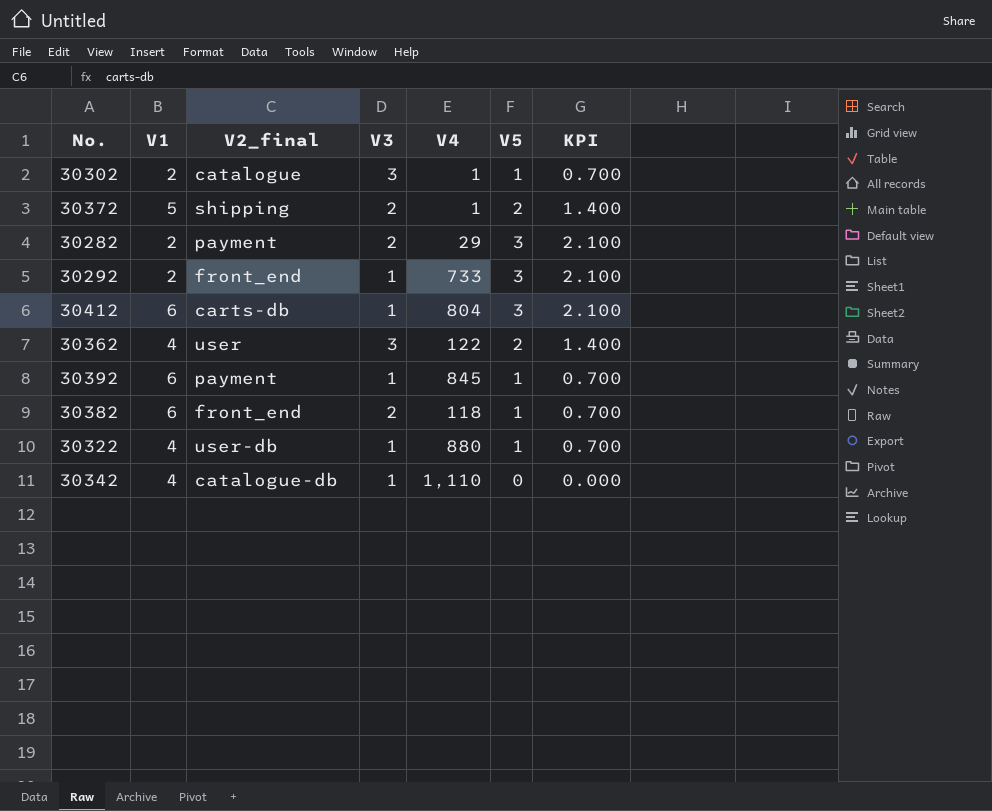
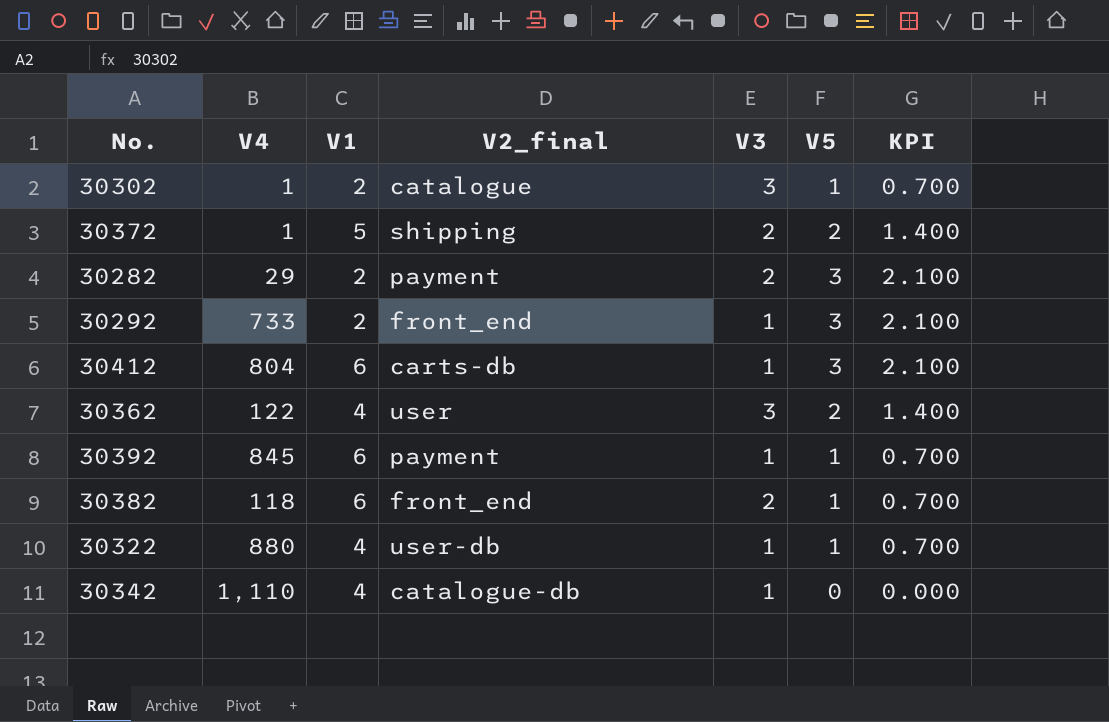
column V4 | position: 5 -> 2

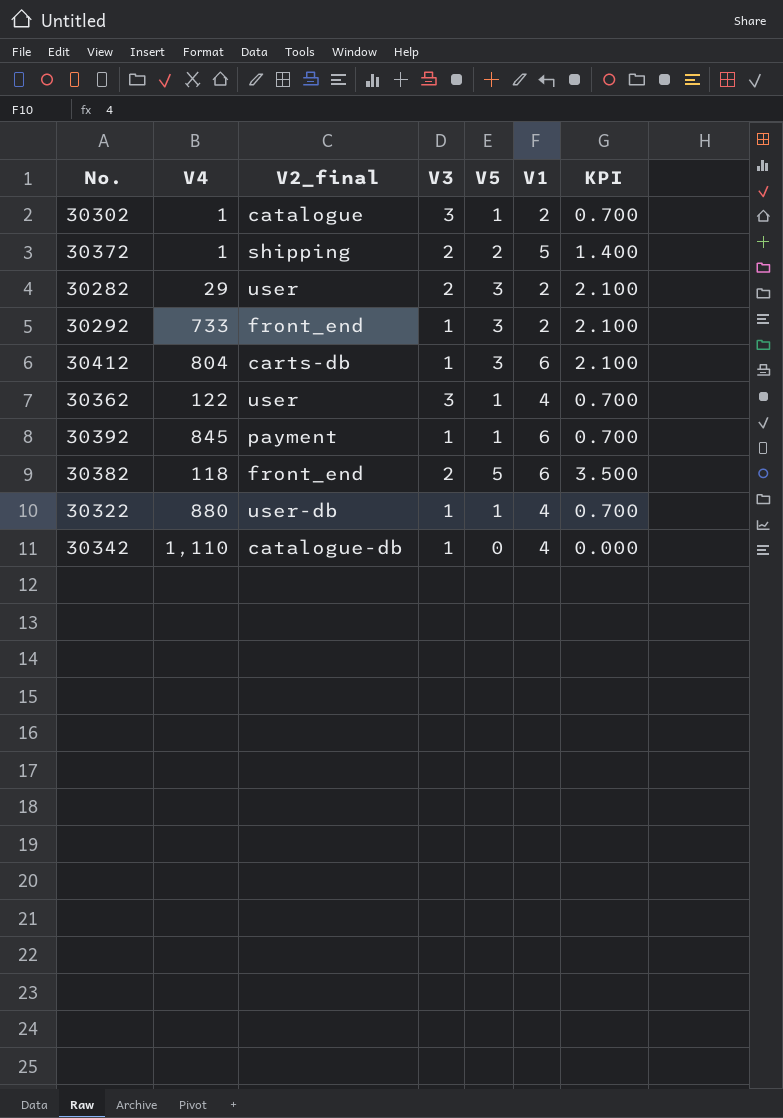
column V1 | position: 3 -> 6
30282 | V2_final: payment -> user
30362 | V5: 2 -> 1
30362 | KPI: 1.400 -> 0.700
30382 | V5: 1 -> 5
30382 | KPI: 0.700 -> 3.500

